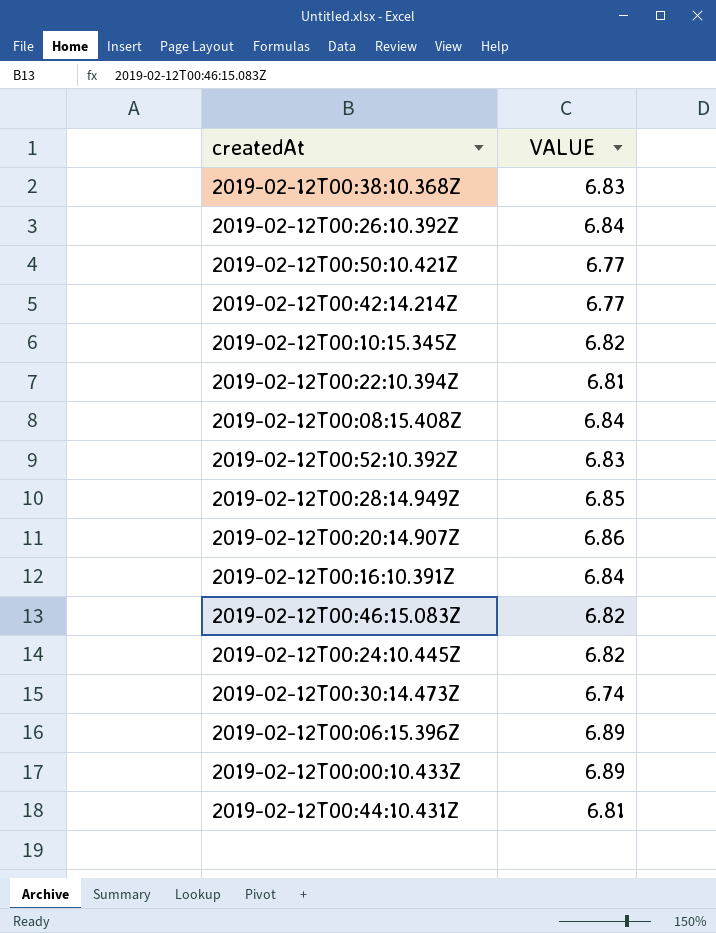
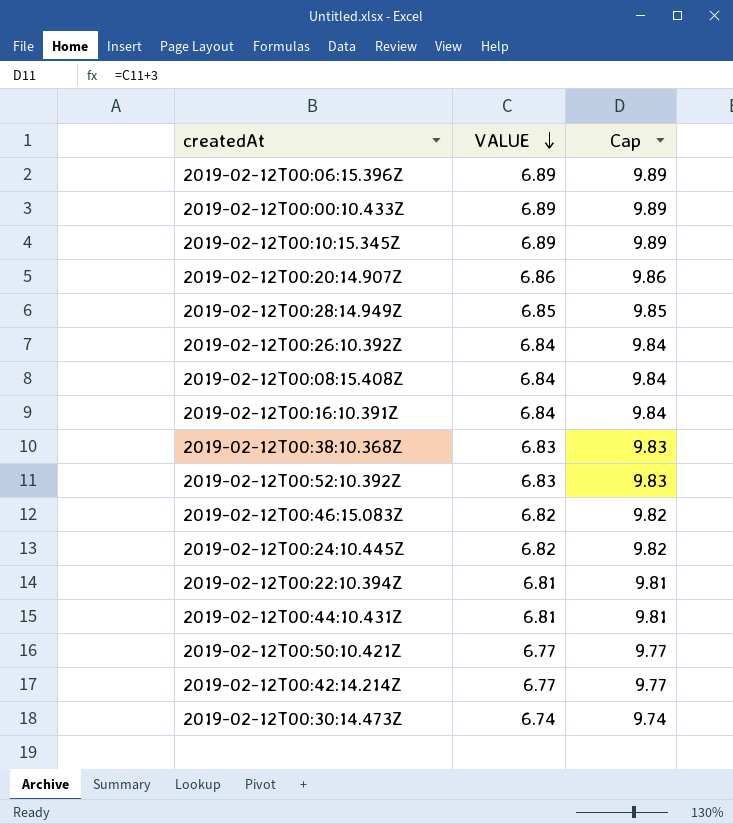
row order: none -> VALUE descending
column Cap | formula: none -> [VALUE] + 3
2019-02-12T00:10:15.345Z | VALUE: 6.82 -> 6.89

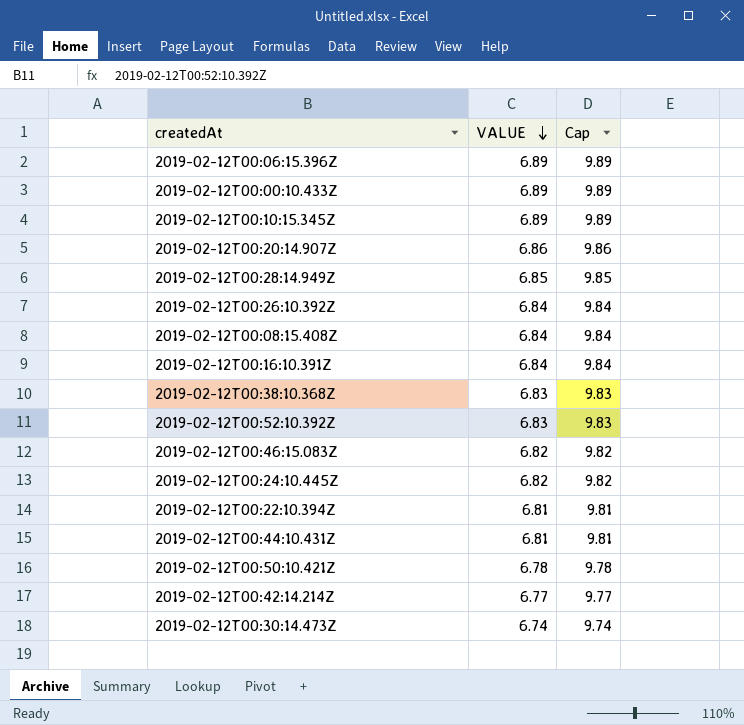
2019-02-12T00:50:10.421Z | VALUE: 6.77 -> 6.78
2019-02-12T00:50:10.421Z | Cap: 9.77 -> 9.78

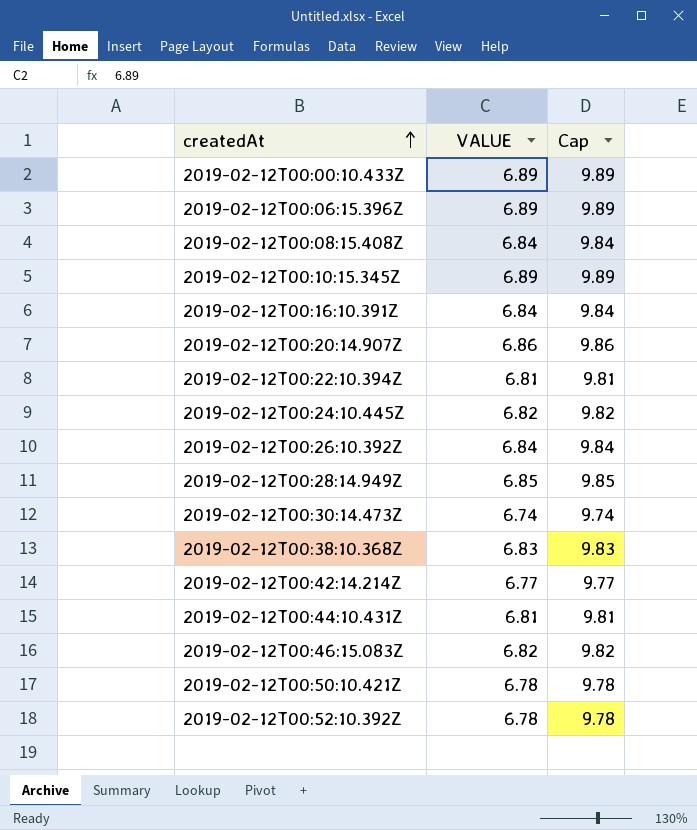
row order: VALUE descending -> createdAt ascending
2019-02-12T00:52:10.392Z | VALUE: 6.83 -> 6.78
2019-02-12T00:52:10.392Z | Cap: 9.83 -> 9.78

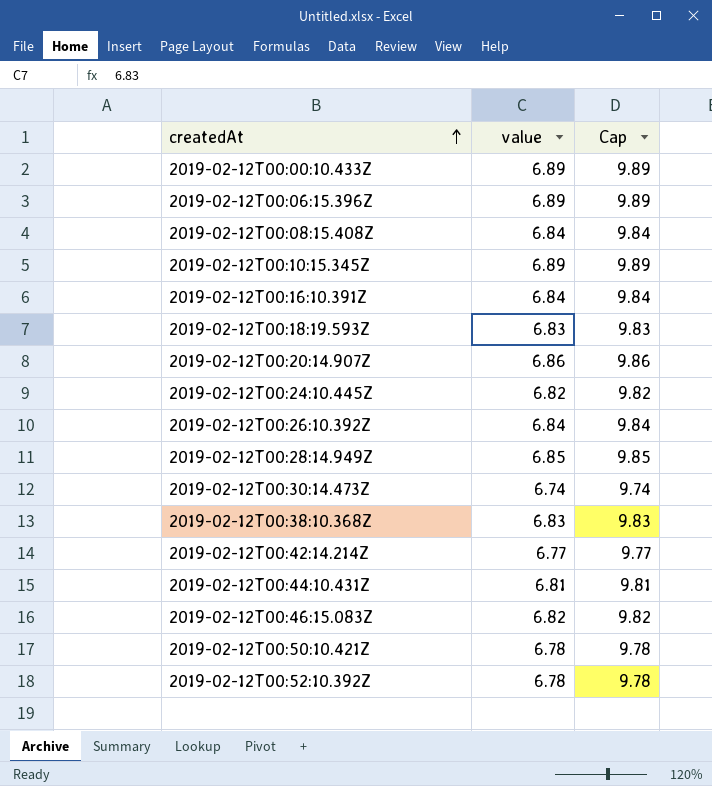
column name: VALUE -> value
row 2019-02-12T00:22:10.394Z: 6.81 | 9.81 -> none
row 2019-02-12T00:18:19.593Z: none -> 6.83 | 9.83

